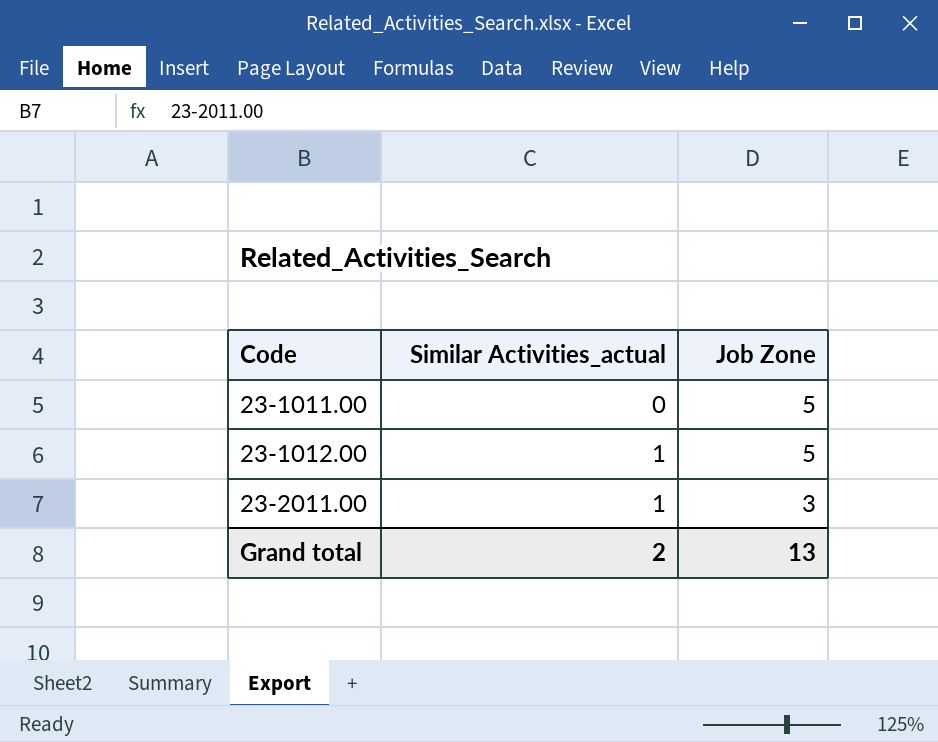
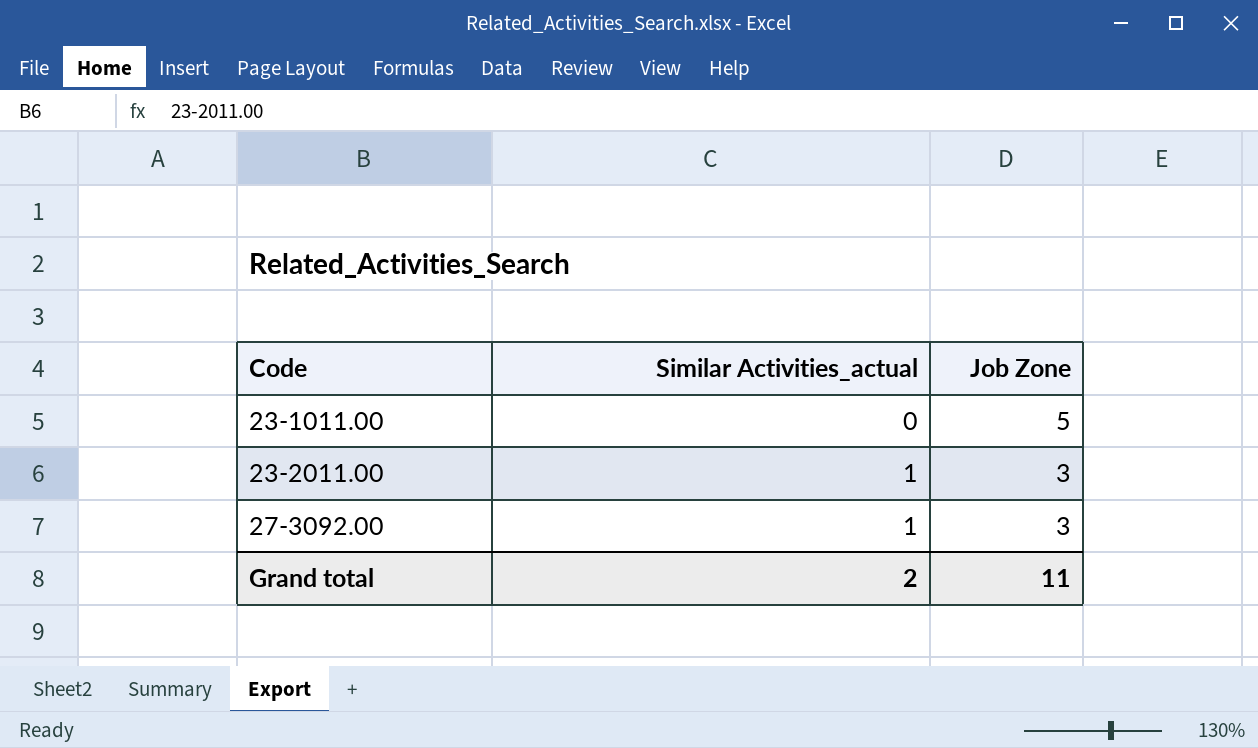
row 23-1012.00: 1 | 5 -> none
row 27-3092.00: none -> 1 | 3
Grand total | Job Zone: 13 -> 11

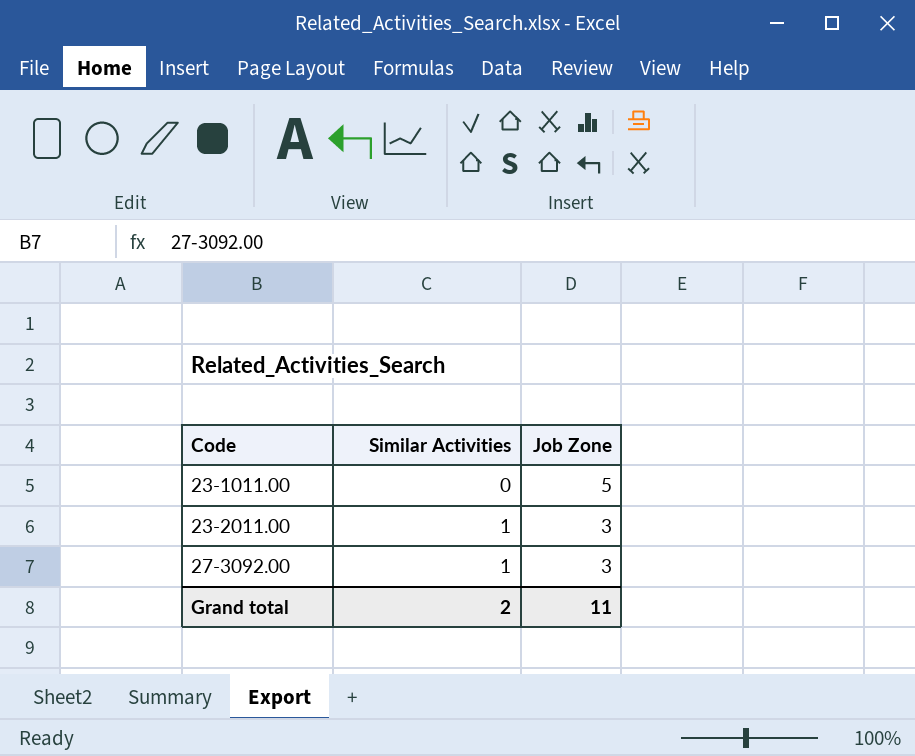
column name: Similar Activities_actual -> Similar Activities

